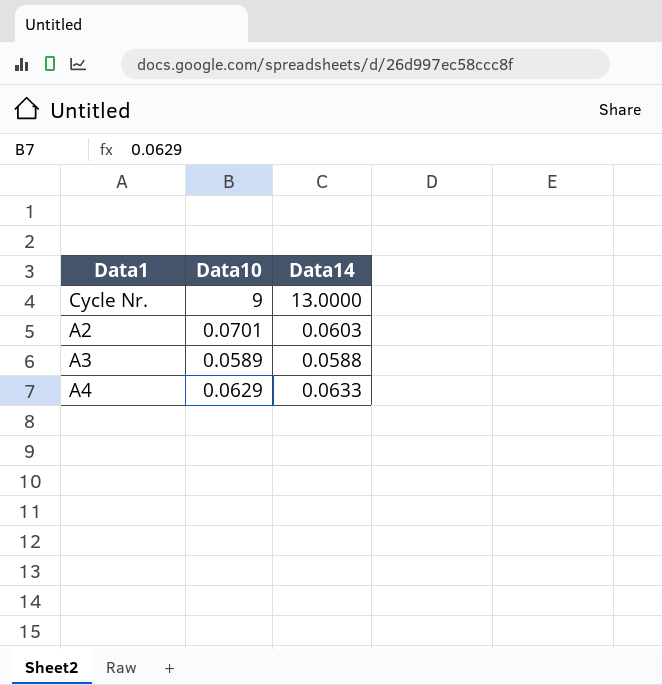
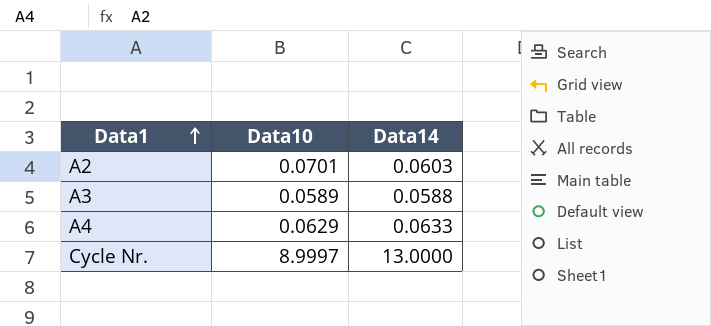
row order: none -> Data1 ascending
Cycle Nr. | Data10: 9 -> 8.9997

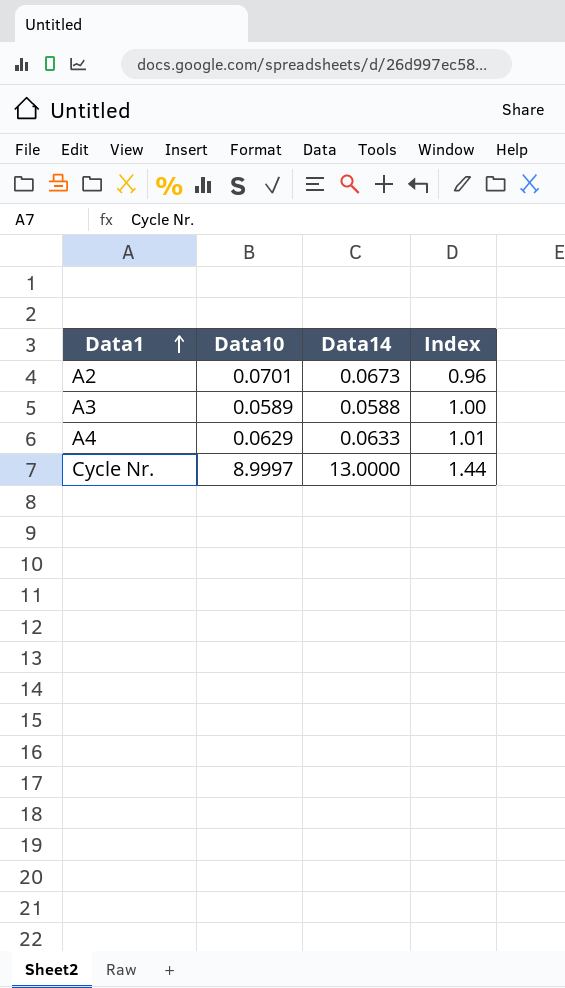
column Index | formula: none -> [Data14] / [Data10]
A2 | Data14: 0.0603 -> 0.0673

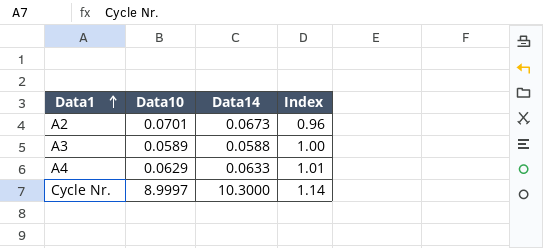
Cycle Nr. | Data14: 13.0000 -> 10.3000
Cycle Nr. | Index: 1.44 -> 1.14

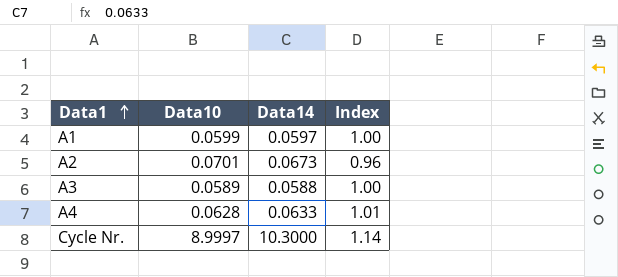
row A1: none -> 0.0599 | 0.0597 | 1.00
A4 | Data10: 0.0629 -> 0.0628

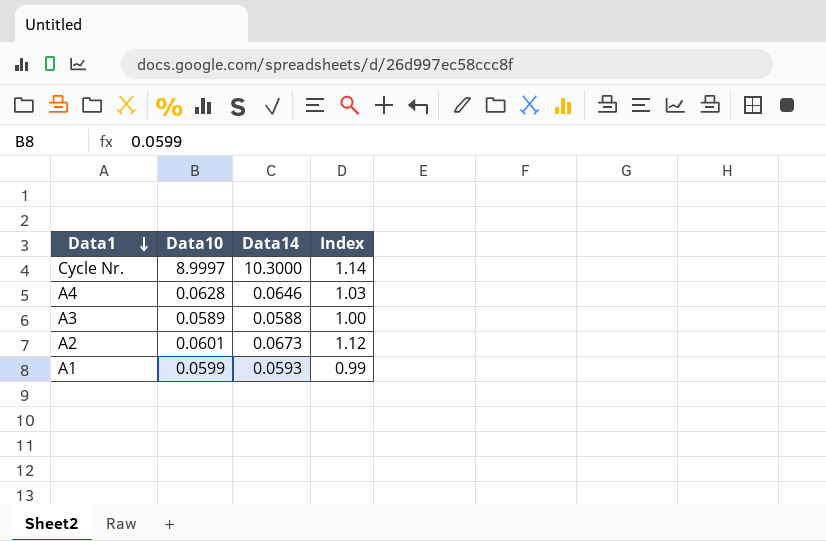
row order: Data1 ascending -> Data1 descending
A4 | Data14: 0.0633 -> 0.0646
A4 | Index: 1.01 -> 1.03
A2 | Data10: 0.0701 -> 0.0601
A2 | Index: 0.96 -> 1.12
A1 | Data14: 0.0597 -> 0.0593
A1 | Index: 1.00 -> 0.99

